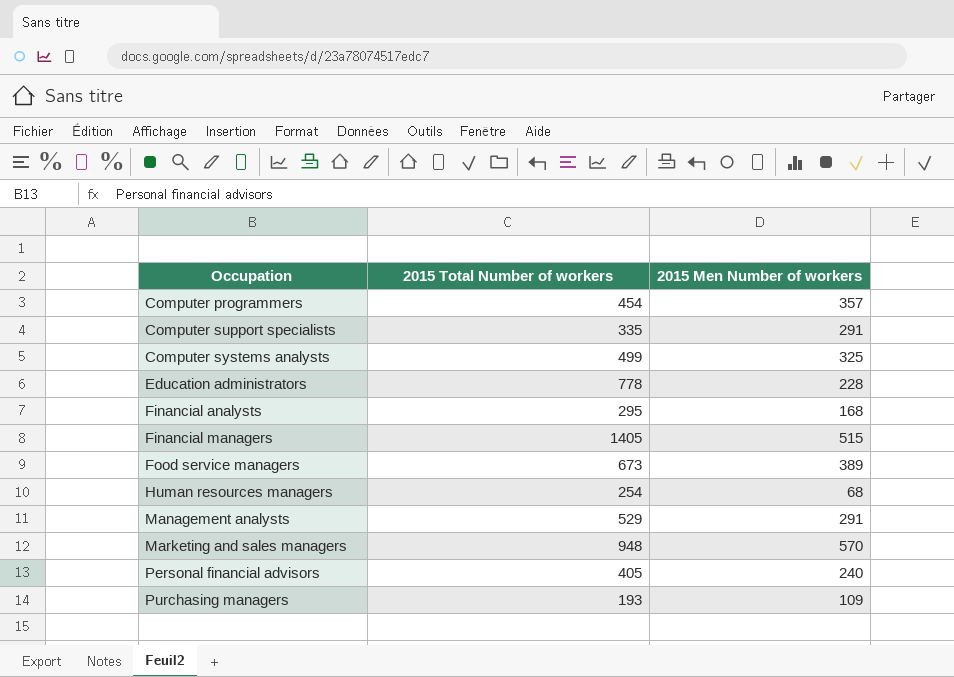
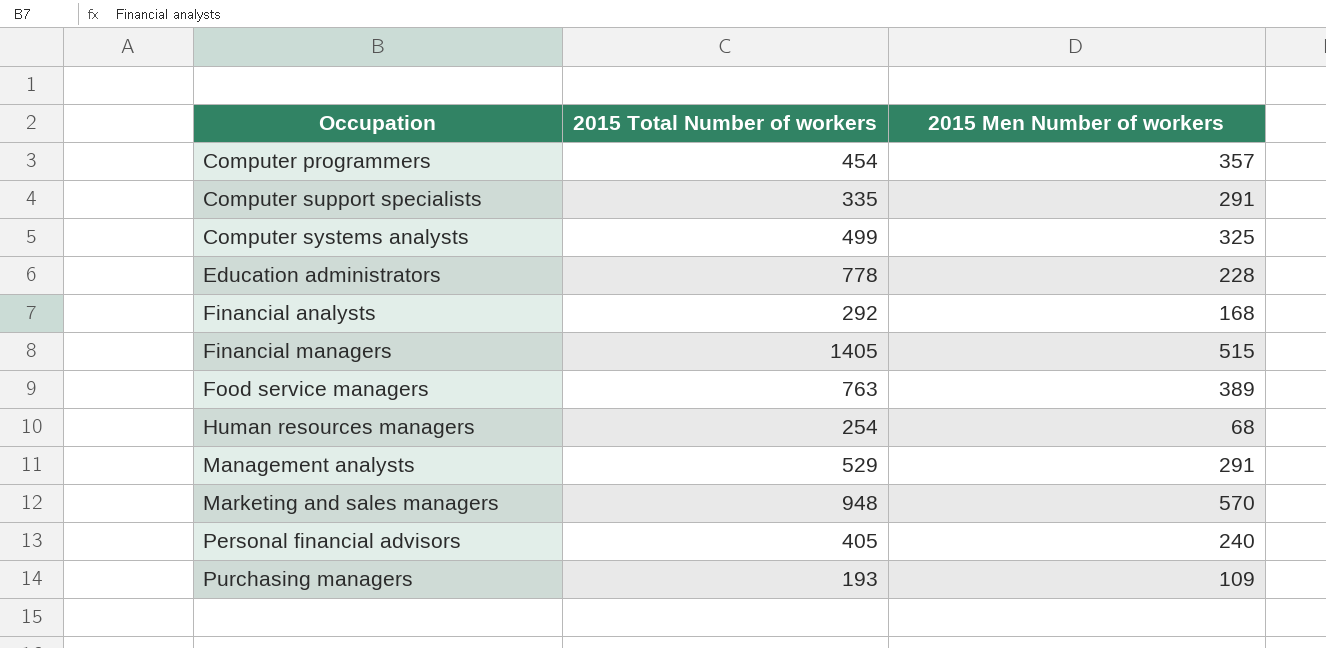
Financial analysts | 2015 Total Number of workers: 295 -> 292
Food service managers | 2015 Total Number of workers: 673 -> 763

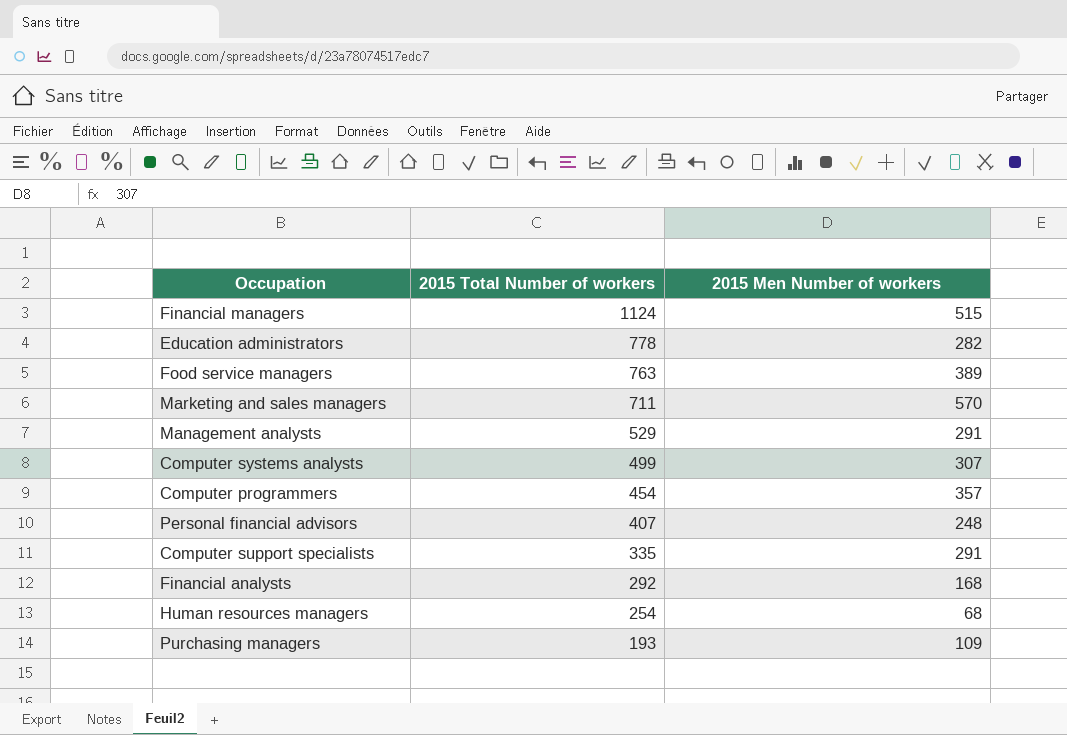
row order: Occupation ascending -> 2015 Total Number of workers descending
Financial managers | 2015 Total Number of workers: 1405 -> 1124
Education administrators | 2015 Men Number of workers: 228 -> 282
Marketing and sales managers | 2015 Total Number of workers: 948 -> 711
Computer systems analysts | 2015 Men Number of workers: 325 -> 307
Personal financial advisors | 2015 Total Number of workers: 405 -> 407
Personal financial advisors | 2015 Men Number of workers: 240 -> 248

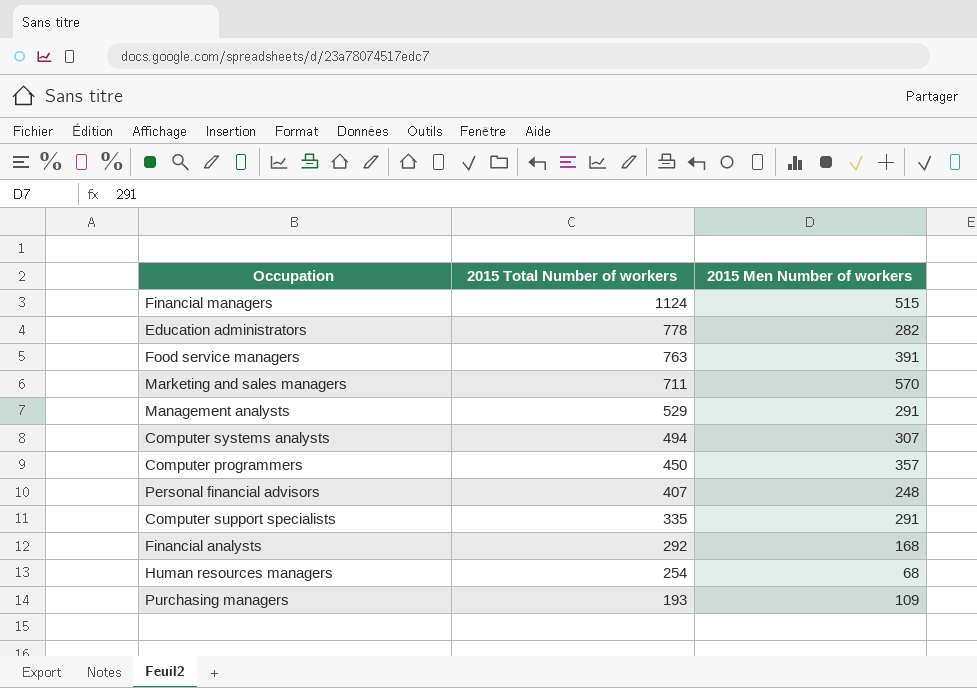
Food service managers | 2015 Men Number of workers: 389 -> 391
Computer systems analysts | 2015 Total Number of workers: 499 -> 494
Computer programmers | 2015 Total Number of workers: 454 -> 450

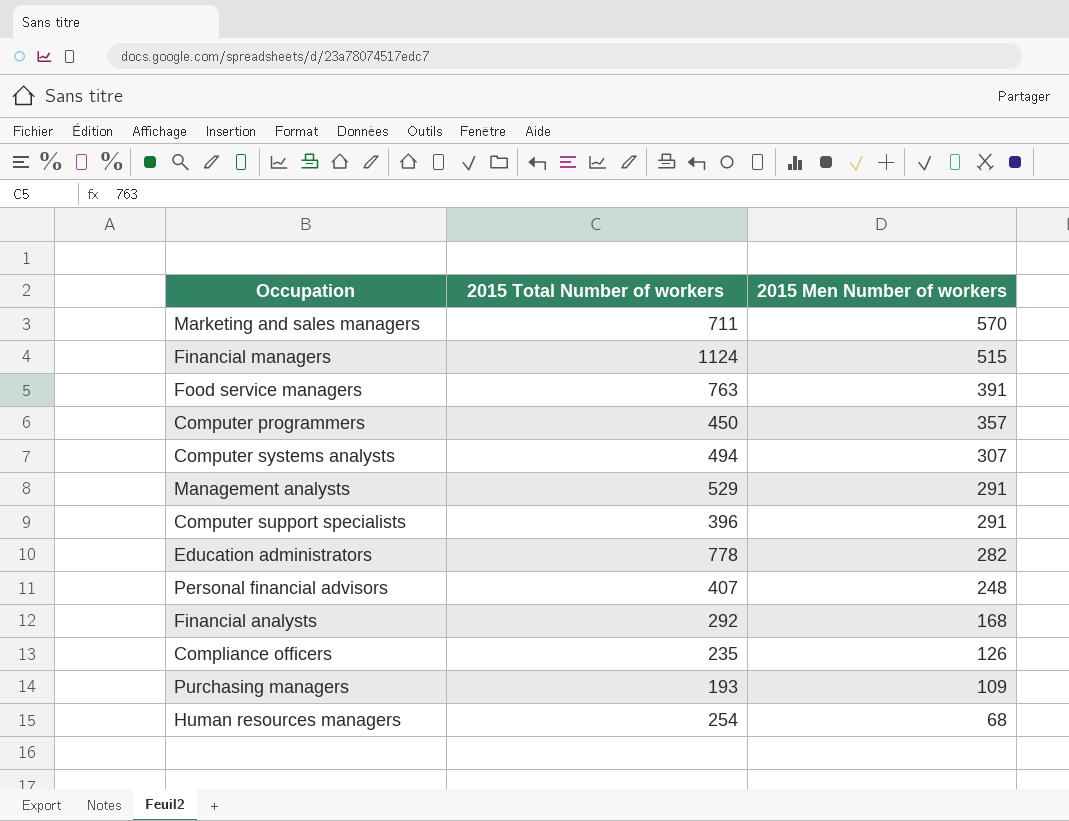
row order: 2015 Total Number of workers descending -> 2015 Men Number of workers descending
Computer support specialists | 2015 Total Number of workers: 335 -> 396
row Compliance officers: none -> 235 | 126

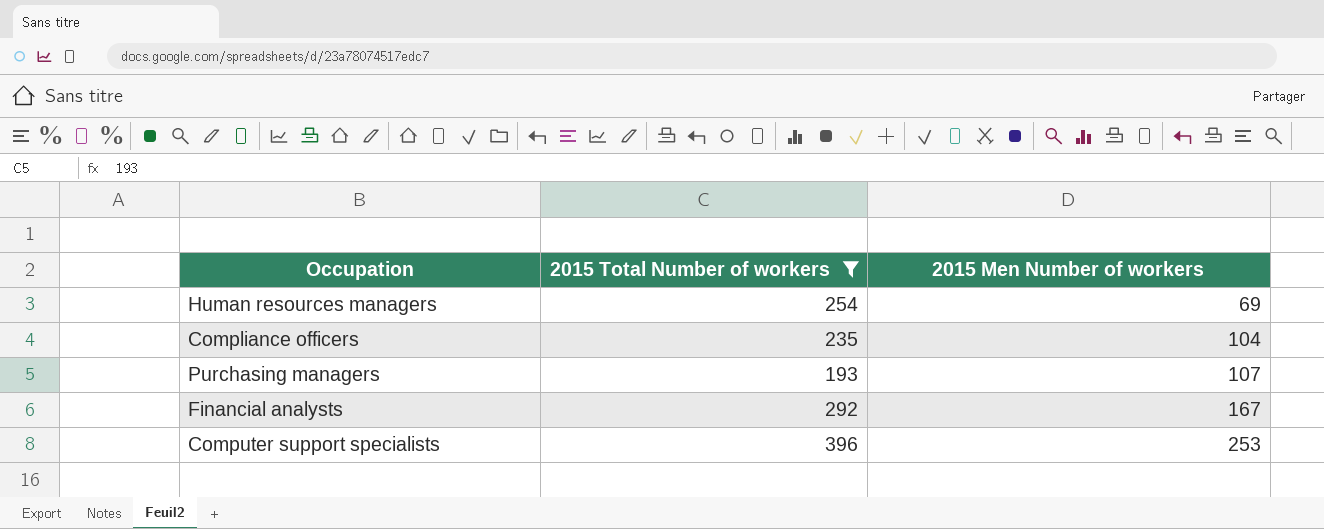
filter: none -> 2015 Total Number of workers <= 396
row order: 2015 Men Number of workers descending -> 2015 Men Number of workers ascending
Human resources managers | 2015 Men Number of workers: 68 -> 69
Compliance officers | 2015 Men Number of workers: 126 -> 104
Purchasing managers | 2015 Men Number of workers: 109 -> 107
Financial analysts | 2015 Men Number of workers: 168 -> 167
Computer support specialists | 2015 Men Number of workers: 291 -> 253

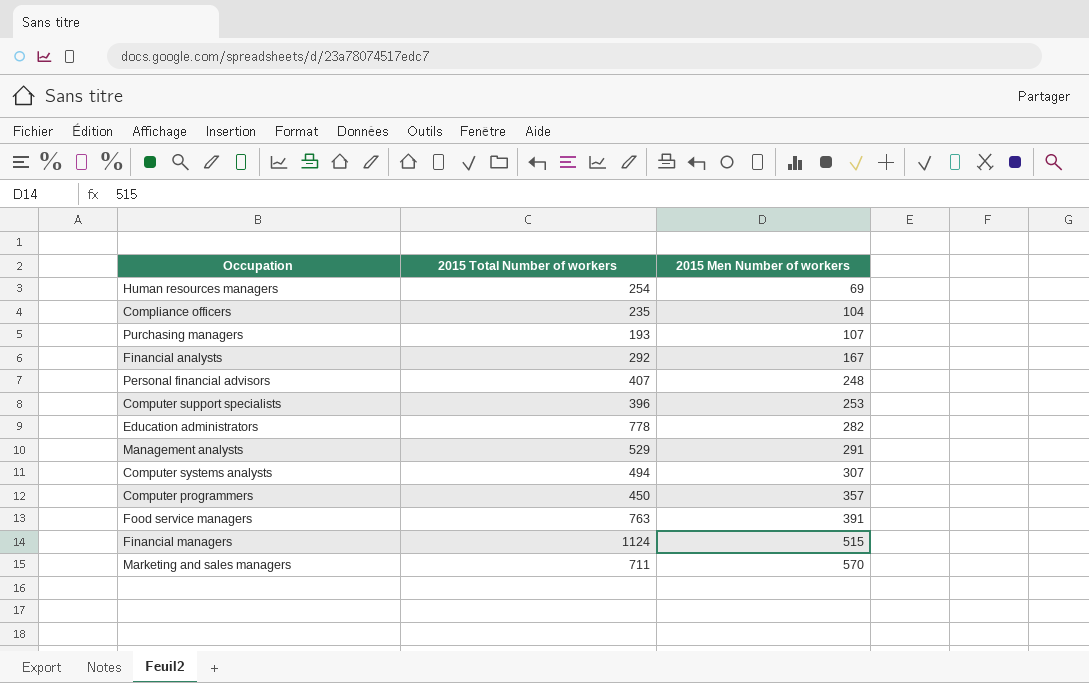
filter: 2015 Total Number of workers <= 396 -> none

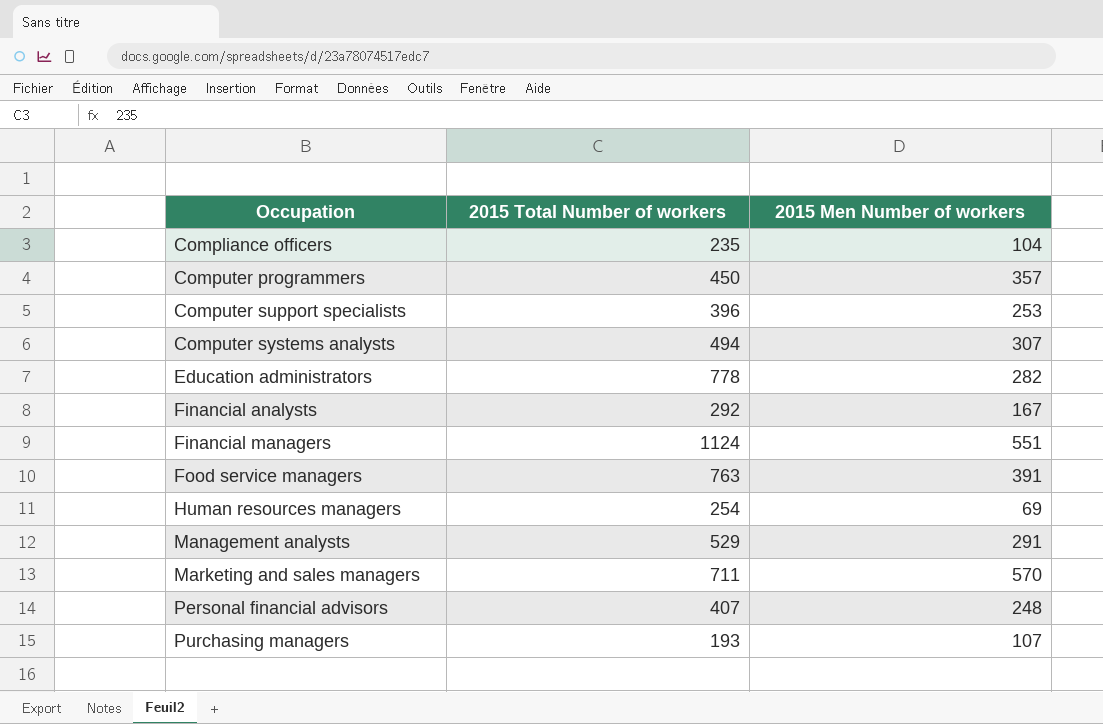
row order: 2015 Men Number of workers ascending -> Occupation ascending
Financial managers | 2015 Men Number of workers: 515 -> 551

